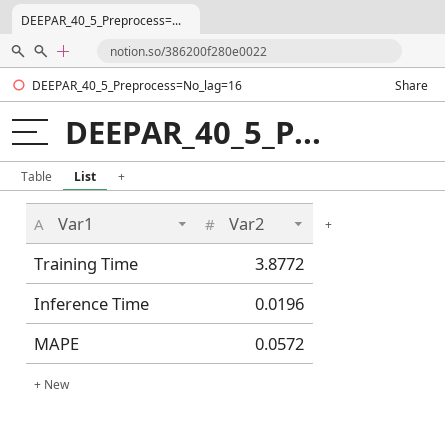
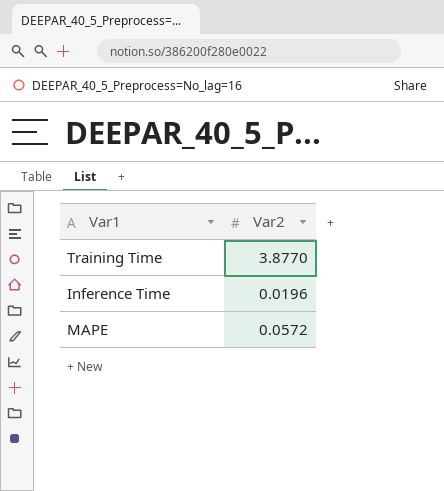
Training Time | Var2: 3.8772 -> 3.8770

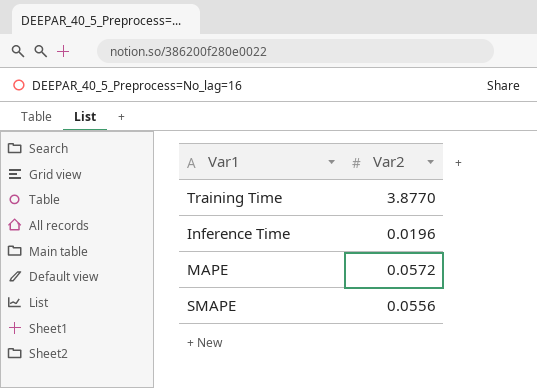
row SMAPE: none -> 0.0556

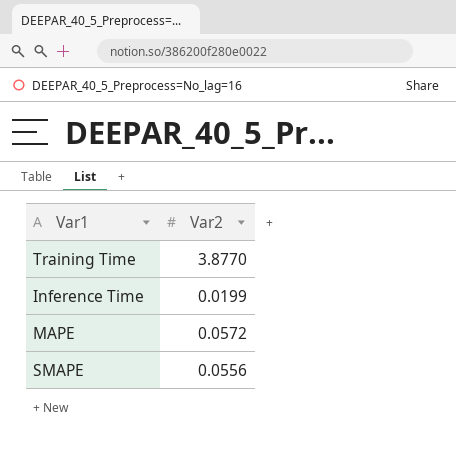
Inference Time | Var2: 0.0196 -> 0.0199

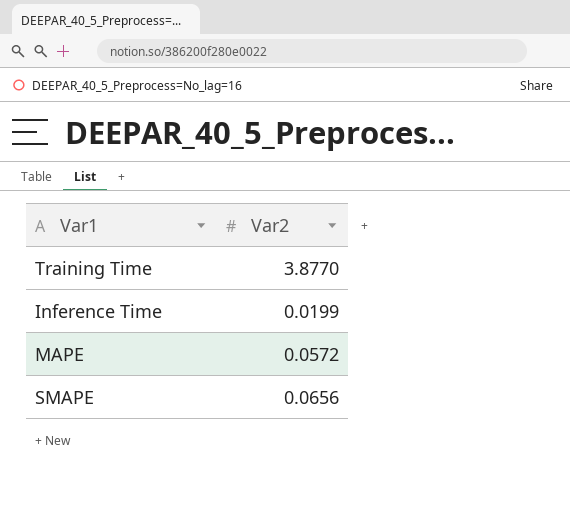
SMAPE | Var2: 0.0556 -> 0.0656

